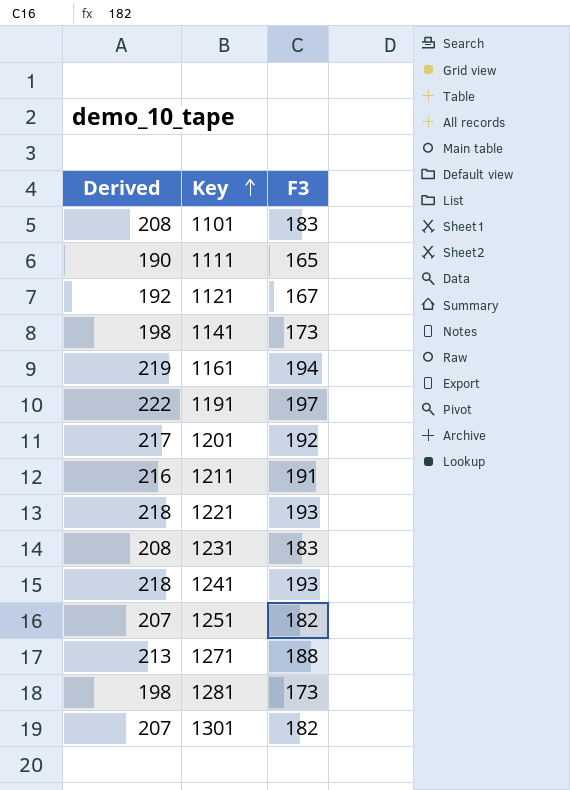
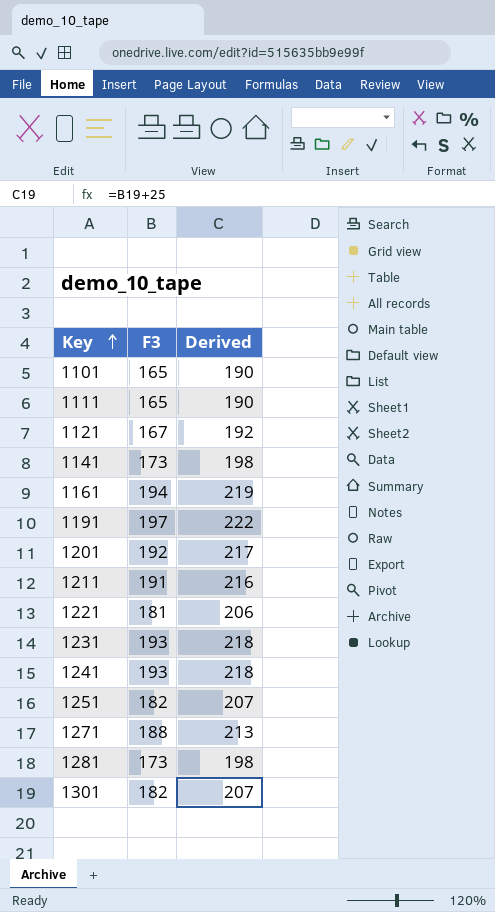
column Derived | position: 1 -> 3
1101 | F3: 183 -> 165
1101 | Derived: 208 -> 190
1221 | F3: 193 -> 181
1221 | Derived: 218 -> 206
1231 | F3: 183 -> 193
1231 | Derived: 208 -> 218

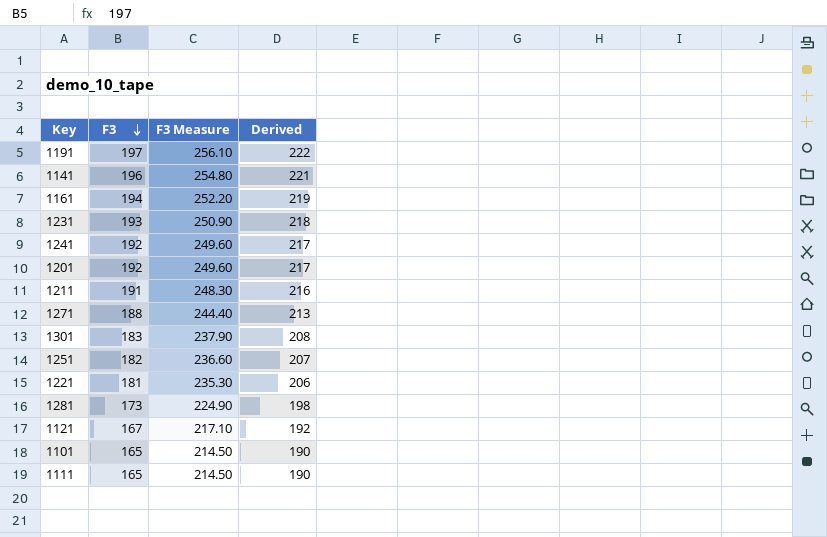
row order: Key ascending -> F3 descending
column F3 Measure | formula: none -> [F3] * 1.3
1141 | F3: 173 -> 196
1141 | Derived: 198 -> 221
1241 | F3: 193 -> 192
1241 | Derived: 218 -> 217
1301 | F3: 182 -> 183
1301 | Derived: 207 -> 208

